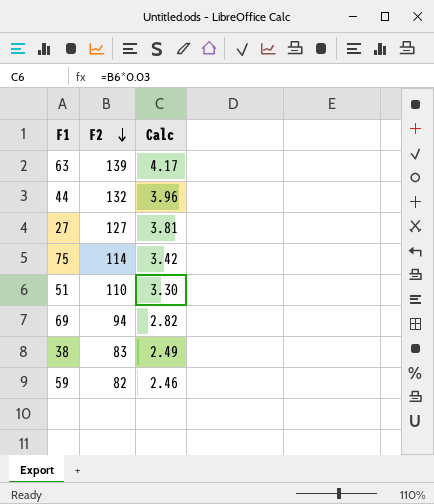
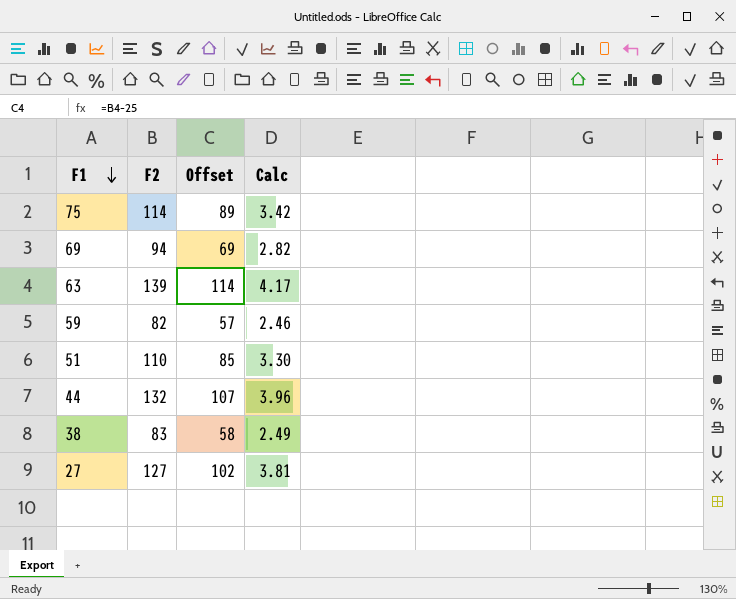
row order: F2 descending -> F1 descending
column Offset | formula: none -> [F2] - 25

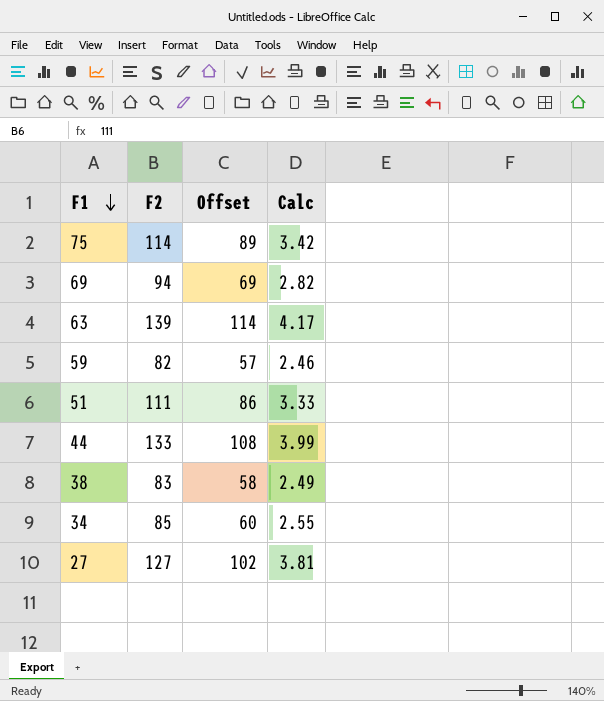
51 | F2: 110 -> 111
51 | Offset: 85 -> 86
51 | Calc: 3.30 -> 3.33
44 | F2: 132 -> 133
44 | Offset: 107 -> 108
44 | Calc: 3.96 -> 3.99
row 34: none -> 85 | 60 | 2.55

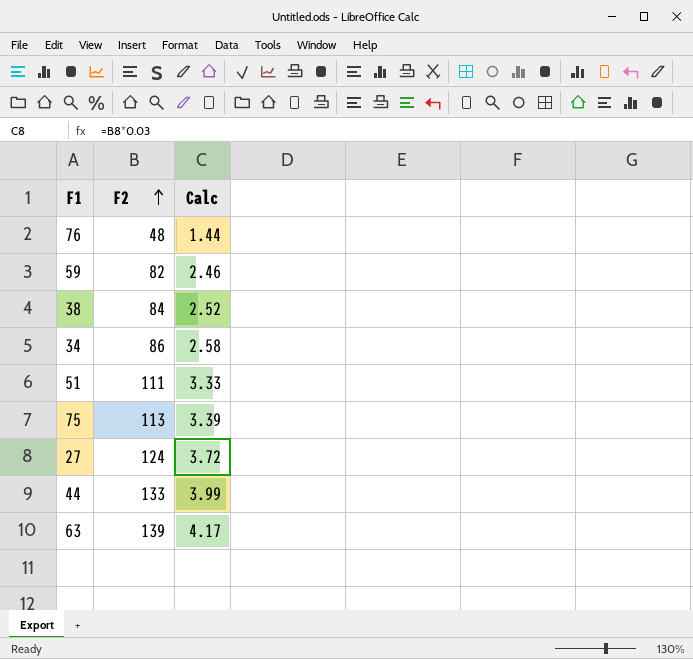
row order: F1 descending -> F2 ascending
column Offset | formula: [F2] - 25 -> none
row 69: 94 | 69 | 2.82 -> none
row 76: none -> 48 | 1.44
38 | F2: 83 -> 84
38 | Calc: 2.49 -> 2.52
34 | F2: 85 -> 86
34 | Calc: 2.55 -> 2.58
75 | F2: 114 -> 113
75 | Calc: 3.42 -> 3.39
27 | F2: 127 -> 124
27 | Calc: 3.81 -> 3.72

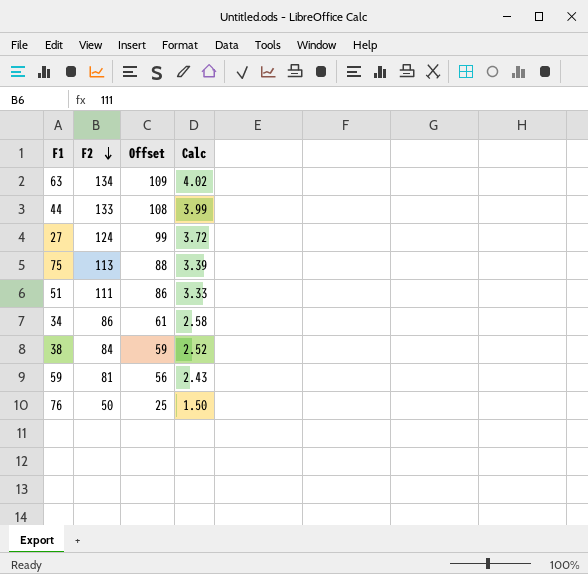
row order: F2 ascending -> F2 descending
column Offset | formula: none -> [F2] - 25
63 | F2: 139 -> 134
63 | Calc: 4.17 -> 4.02
59 | F2: 82 -> 81
59 | Calc: 2.46 -> 2.43
76 | F2: 48 -> 50
76 | Calc: 1.44 -> 1.50

